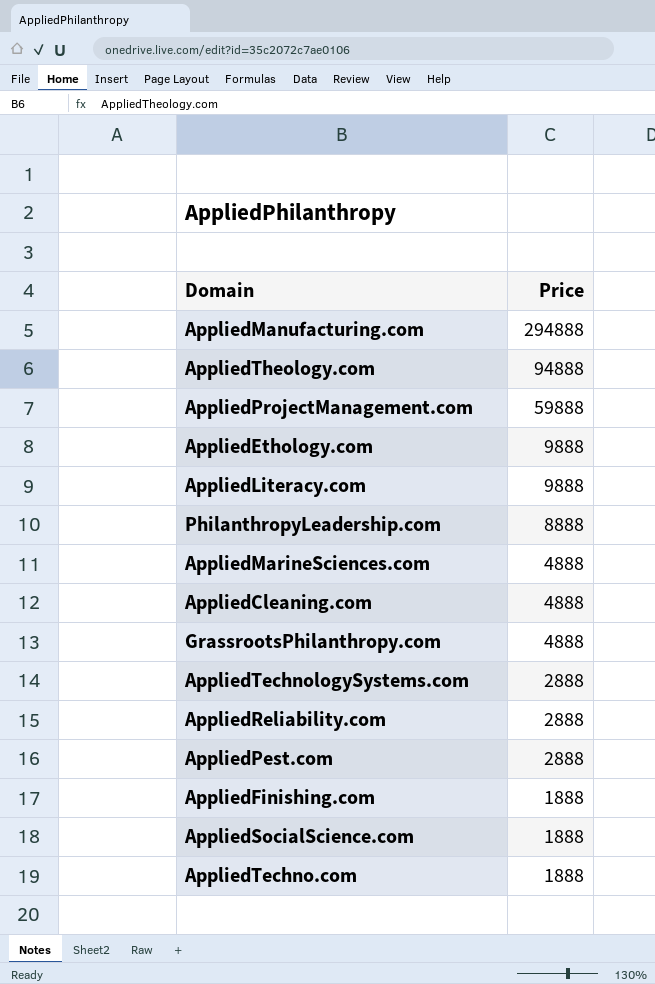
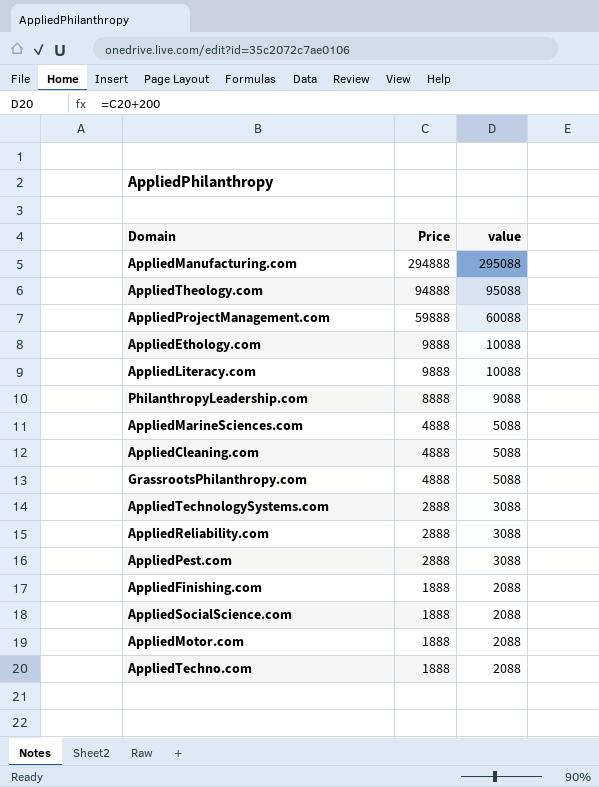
column value | formula: none -> [Price] + 200
row AppliedMotor.com: none -> 1888 | 2088

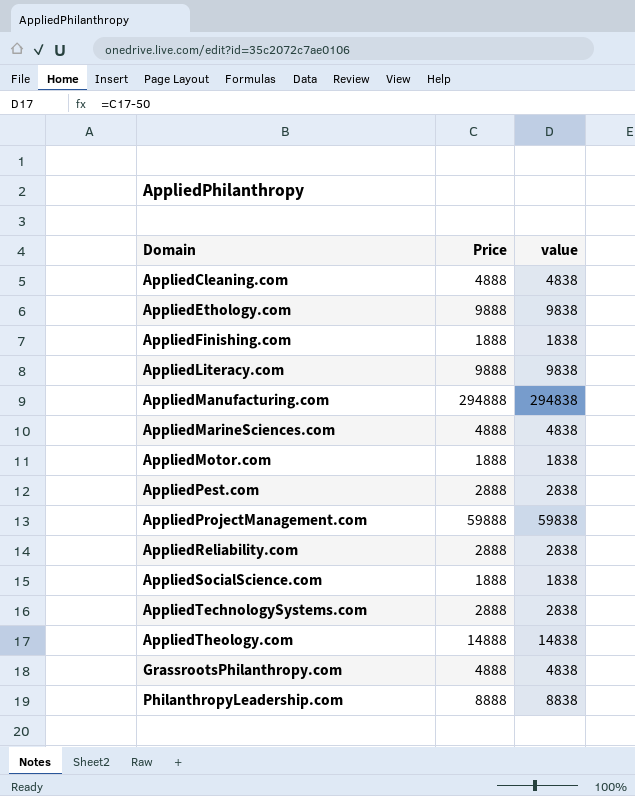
row order: Price descending -> Domain ascending
column value | formula: [Price] + 200 -> [Price] - 50
row AppliedTechno.com: 1888 | 2088 -> none
AppliedTheology.com | Price: 94888 -> 14888

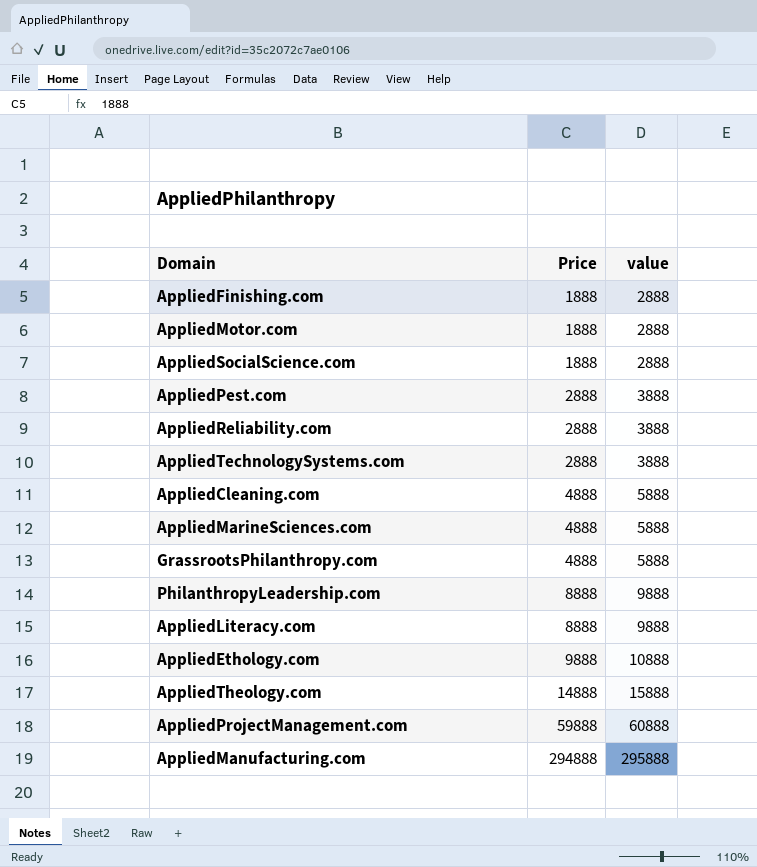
row order: Domain ascending -> Price ascending
column value | formula: [Price] - 50 -> [Price] + 1000
AppliedLiteracy.com | Price: 9888 -> 8888

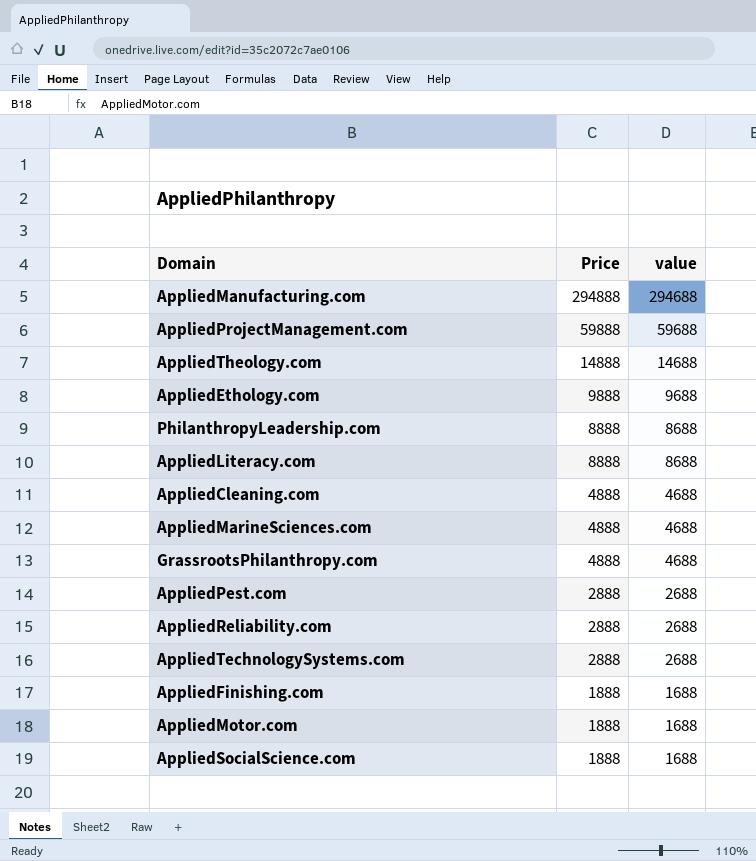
row order: Price ascending -> Price descending
column value | formula: [Price] + 1000 -> [Price] - 200

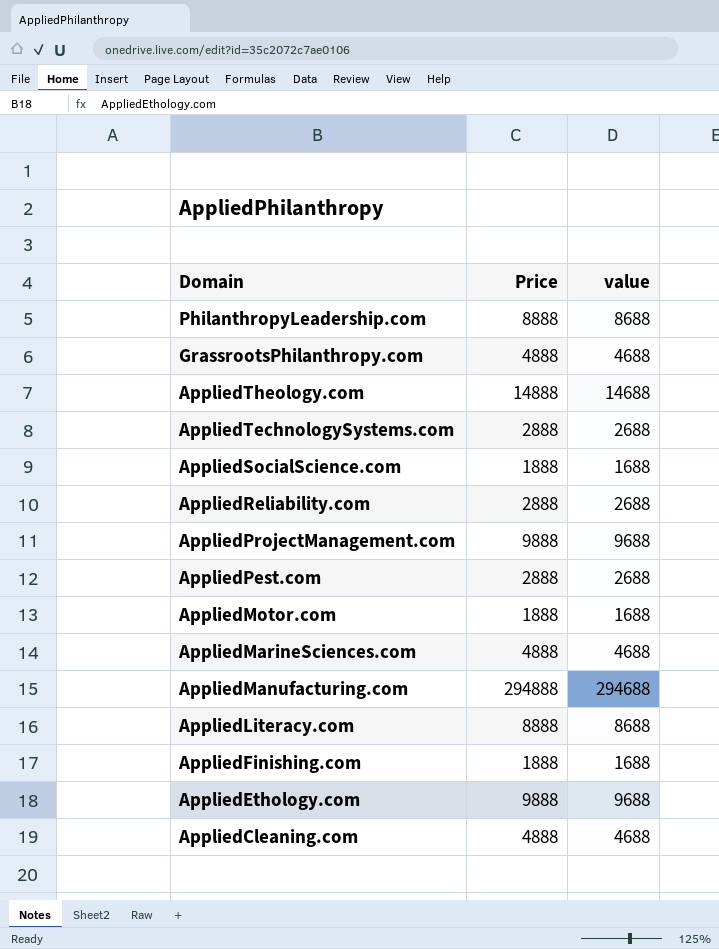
row order: Price descending -> Domain descending
AppliedProjectManagement.com | Price: 59888 -> 9888
AppliedProjectManagement.com | value: 59688 -> 9688

